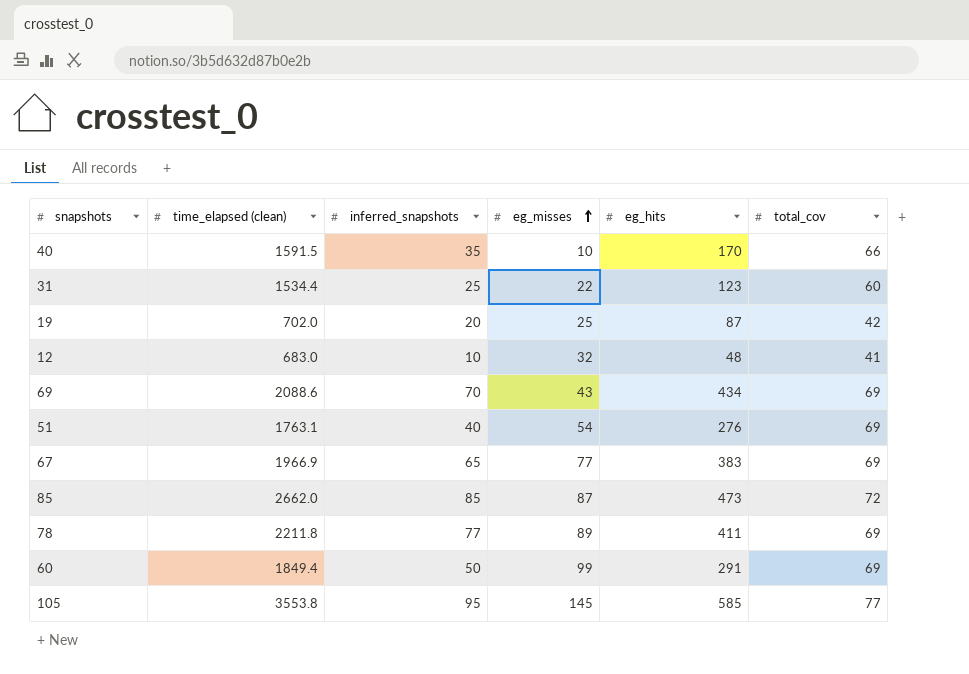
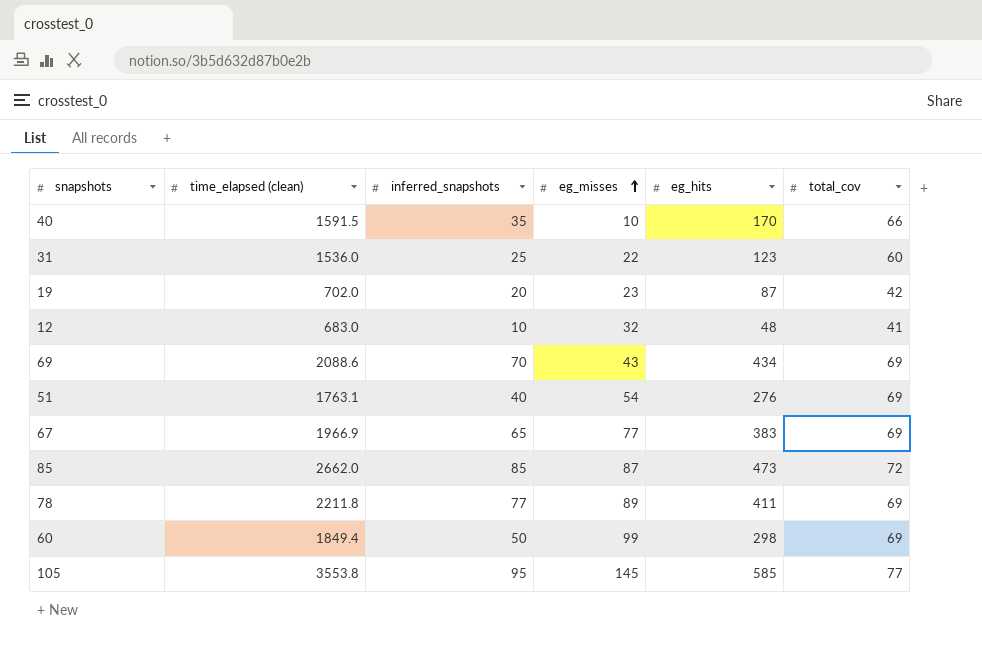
31 | time_elapsed (clean): 1534.4 -> 1536.0
19 | eg_misses: 25 -> 23
60 | eg_hits: 291 -> 298

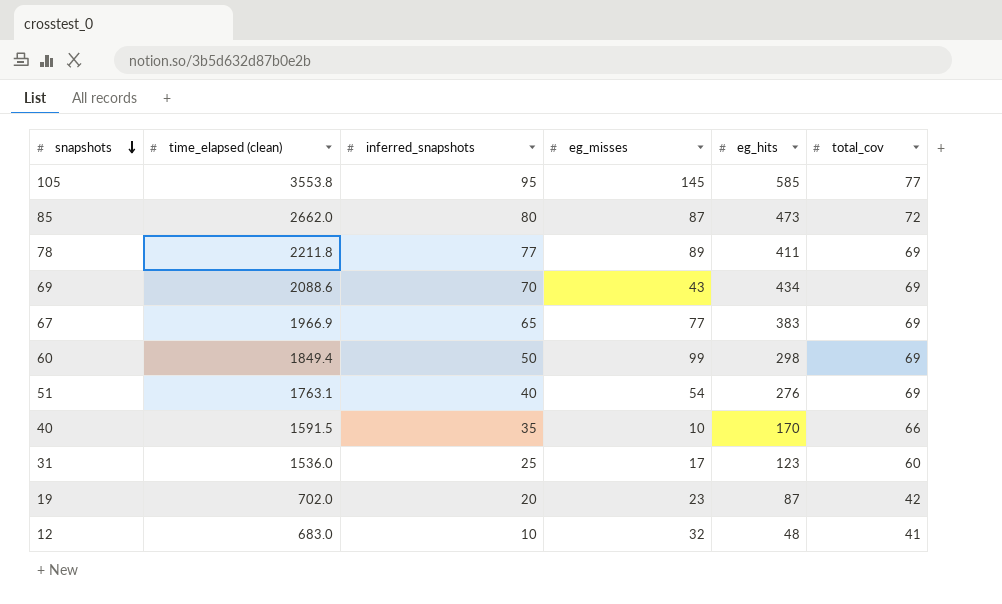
row order: eg_misses ascending -> snapshots descending
85 | inferred_snapshots: 85 -> 80
31 | eg_misses: 22 -> 17

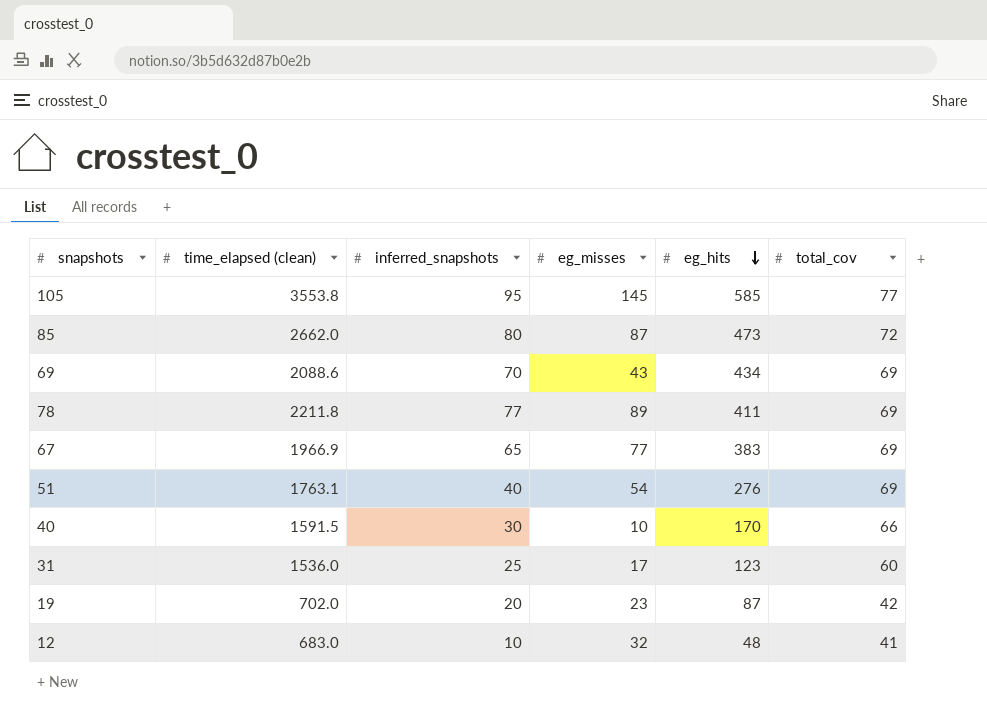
row order: snapshots descending -> eg_hits descending
row 60: 1849.4 | 50 | 99 | 298 | 69 -> none
40 | inferred_snapshots: 35 -> 30

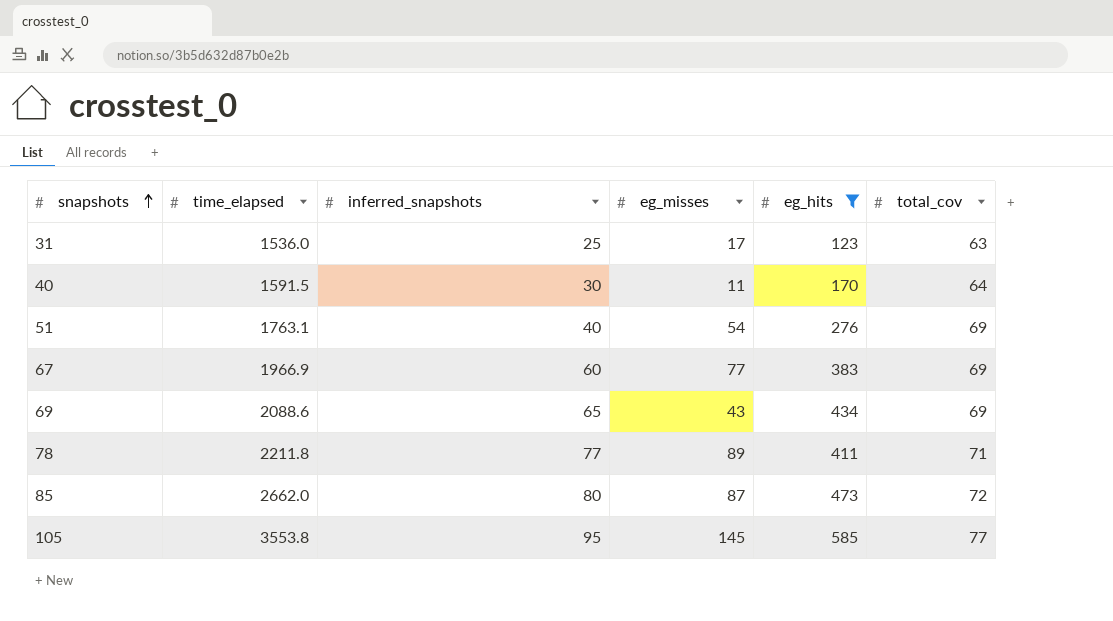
filter: none -> eg_hits >= 123
row order: eg_hits descending -> snapshots ascending
column name: time_elapsed (clean) -> time_elapsed
31 | total_cov: 60 -> 63
40 | eg_misses: 10 -> 11
40 | total_cov: 66 -> 64
67 | inferred_snapshots: 65 -> 60
69 | inferred_snapshots: 70 -> 65
78 | total_cov: 69 -> 71

